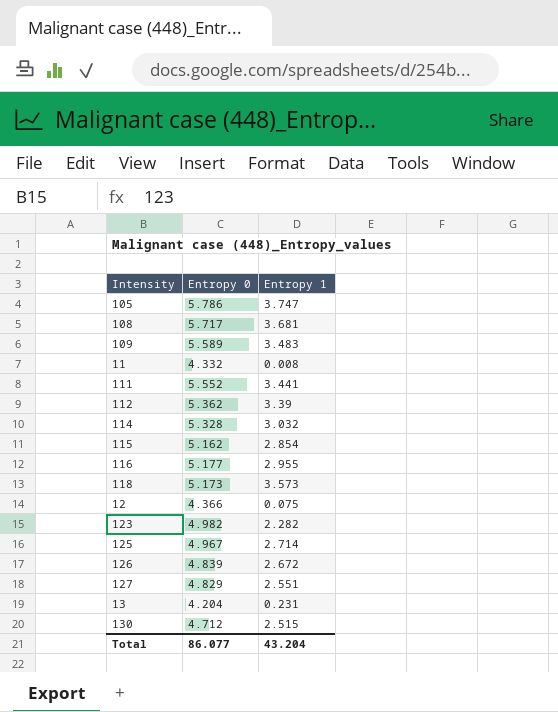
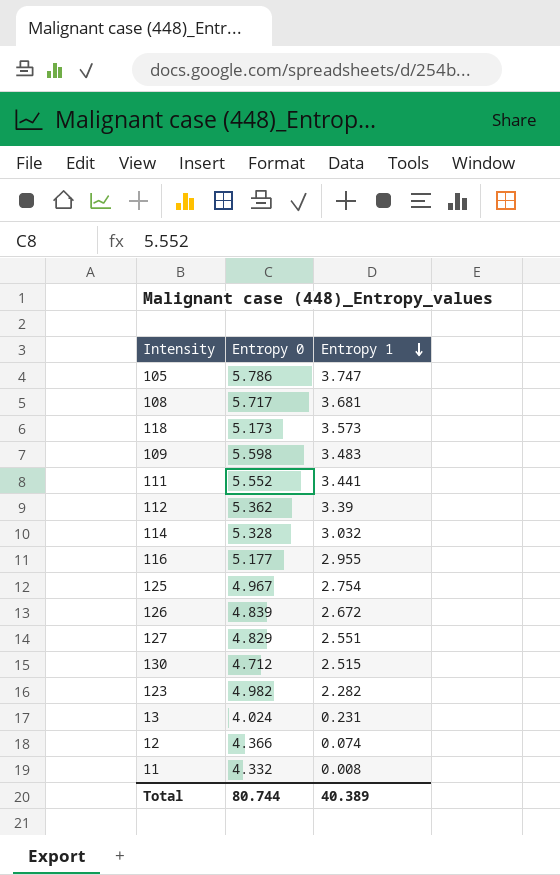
row order: none -> Entropy 1 descending
row 115: 5.162 | 2.854 -> none
109 | Entropy 0: 5.589 -> 5.598
125 | Entropy 1: 2.714 -> 2.754
13 | Entropy 0: 4.204 -> 4.024
12 | Entropy 1: 0.075 -> 0.074
Total | Entropy 0: 86.077 -> 80.744
Total | Entropy 1: 43.204 -> 40.389

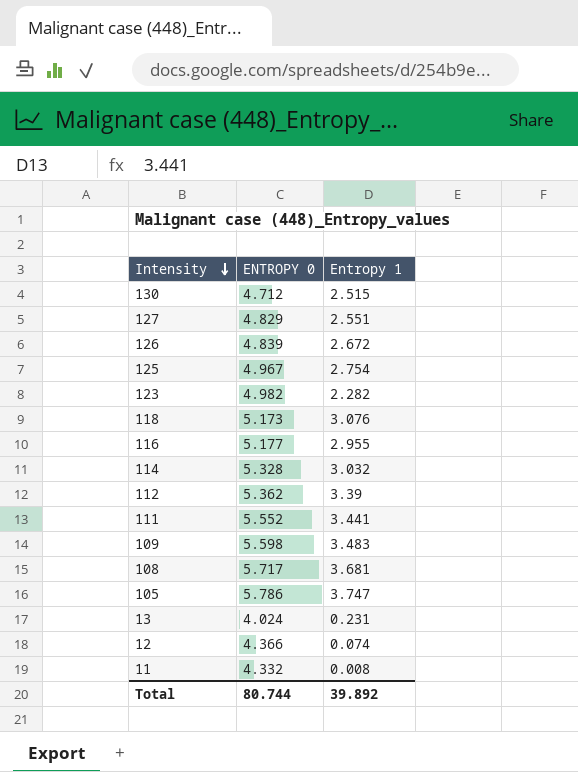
row order: Entropy 1 descending -> Intensity descending
column name: Entropy 0 -> ENTROPY 0
118 | Entropy 1: 3.573 -> 3.076
Total | Entropy 1: 40.389 -> 39.892

